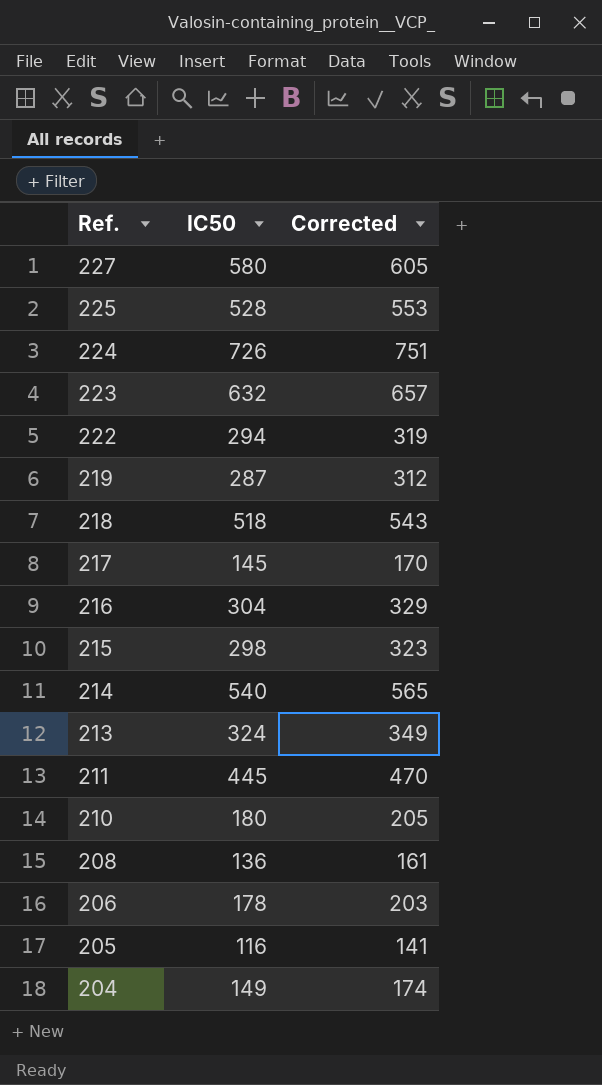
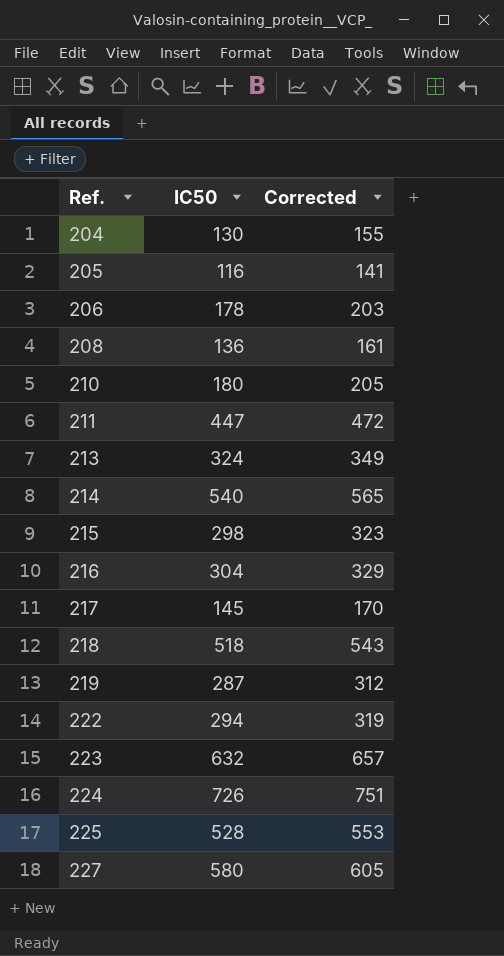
row order: Ref. descending -> Ref. ascending
204 | IC50: 149 -> 130
204 | Corrected: 174 -> 155
211 | IC50: 445 -> 447
211 | Corrected: 470 -> 472

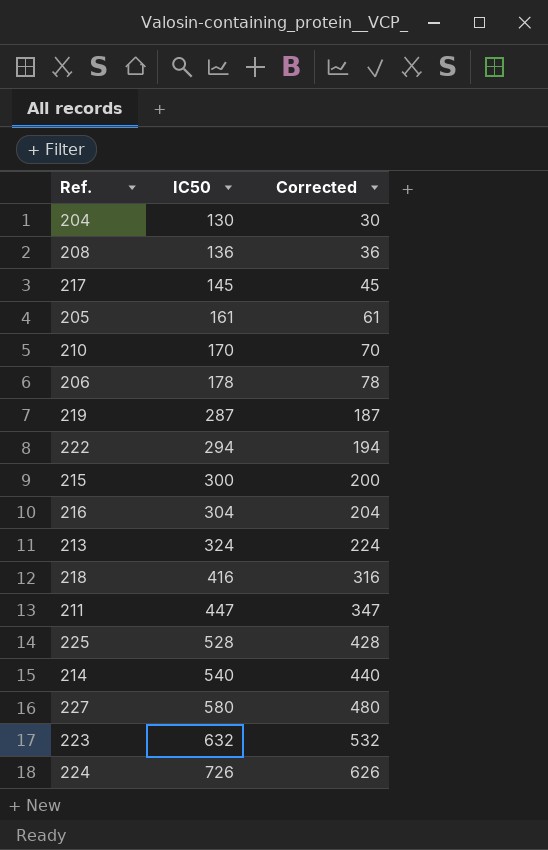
row order: Ref. ascending -> IC50 ascending
column Corrected | formula: [IC50] + 25 -> [IC50] - 100
205 | IC50: 116 -> 161
210 | IC50: 180 -> 170
215 | IC50: 298 -> 300
218 | IC50: 518 -> 416

